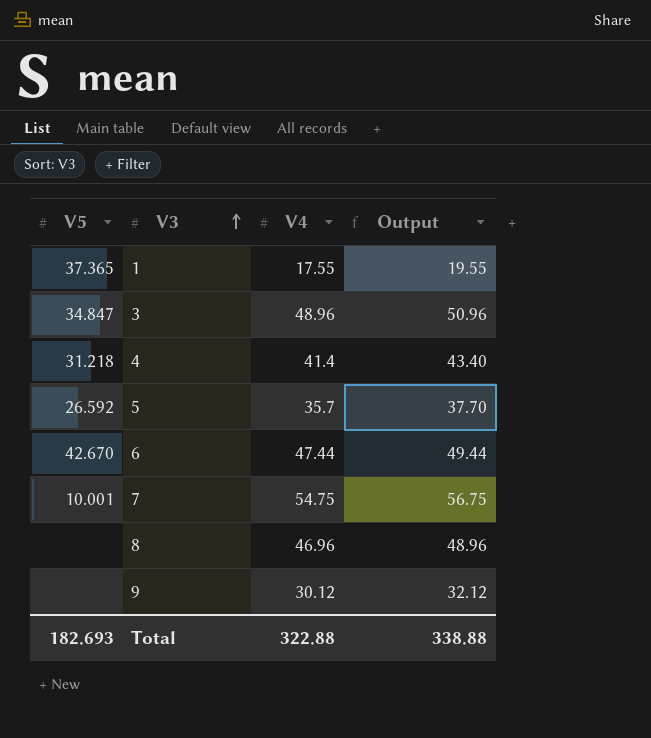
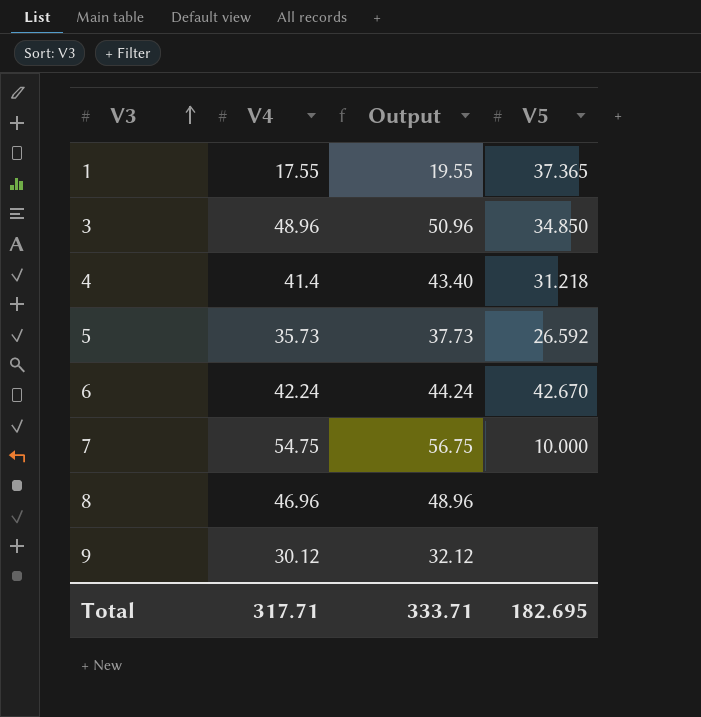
column V5 | position: 1 -> 4
3 | V5: 34.847 -> 34.850
5 | V4: 35.7 -> 35.73
5 | Output: 37.70 -> 37.73
6 | V4: 47.44 -> 42.24
6 | Output: 49.44 -> 44.24
7 | V5: 10.001 -> 10.000
Total | V4: 322.88 -> 317.71
Total | Output: 338.88 -> 333.71
Total | V5: 182.693 -> 182.695

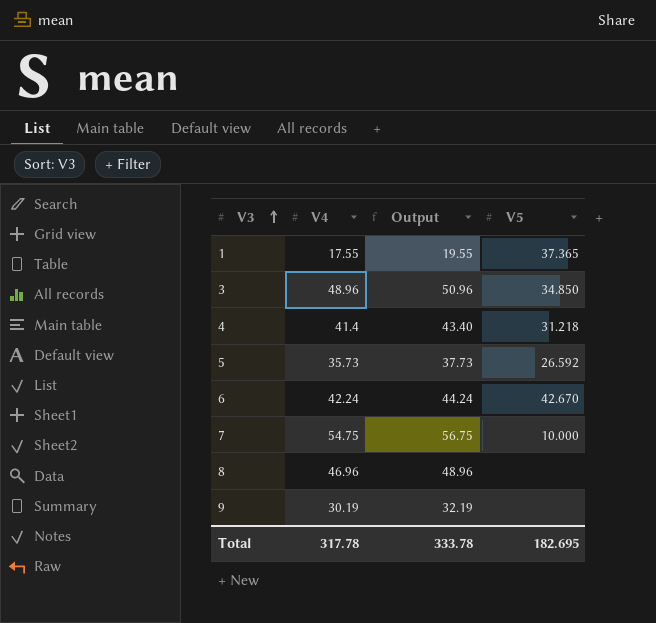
9 | V4: 30.12 -> 30.19
9 | Output: 32.12 -> 32.19
Total | V4: 317.71 -> 317.78
Total | Output: 333.71 -> 333.78

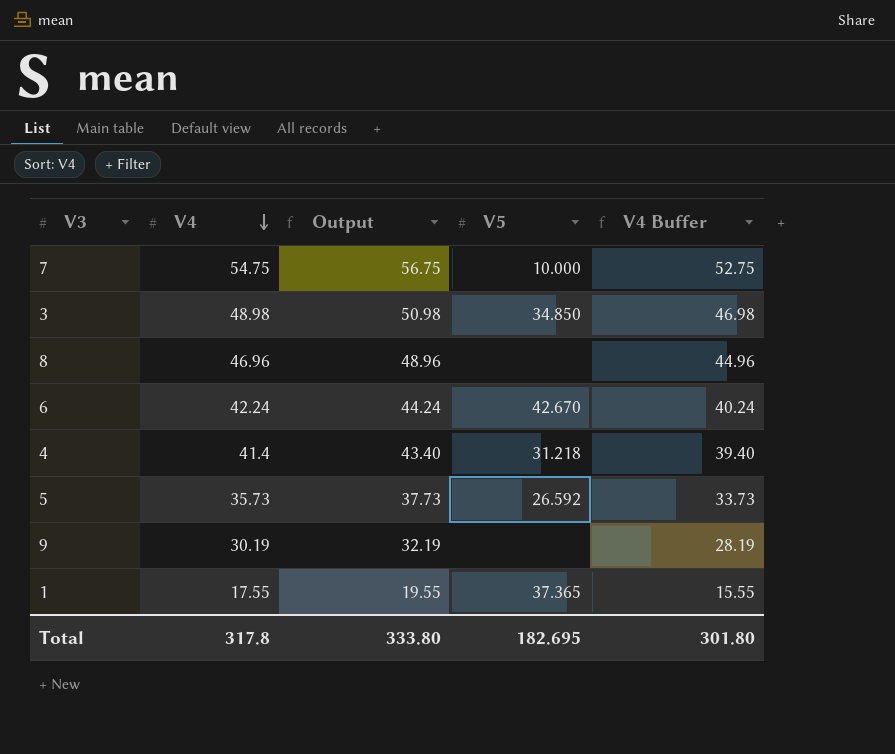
row order: V3 ascending -> V4 descending
column V4 Buffer | formula: none -> [V4] - 2
3 | V4: 48.96 -> 48.98
3 | Output: 50.96 -> 50.98
Total | V4: 317.78 -> 317.8
Total | Output: 333.78 -> 333.80

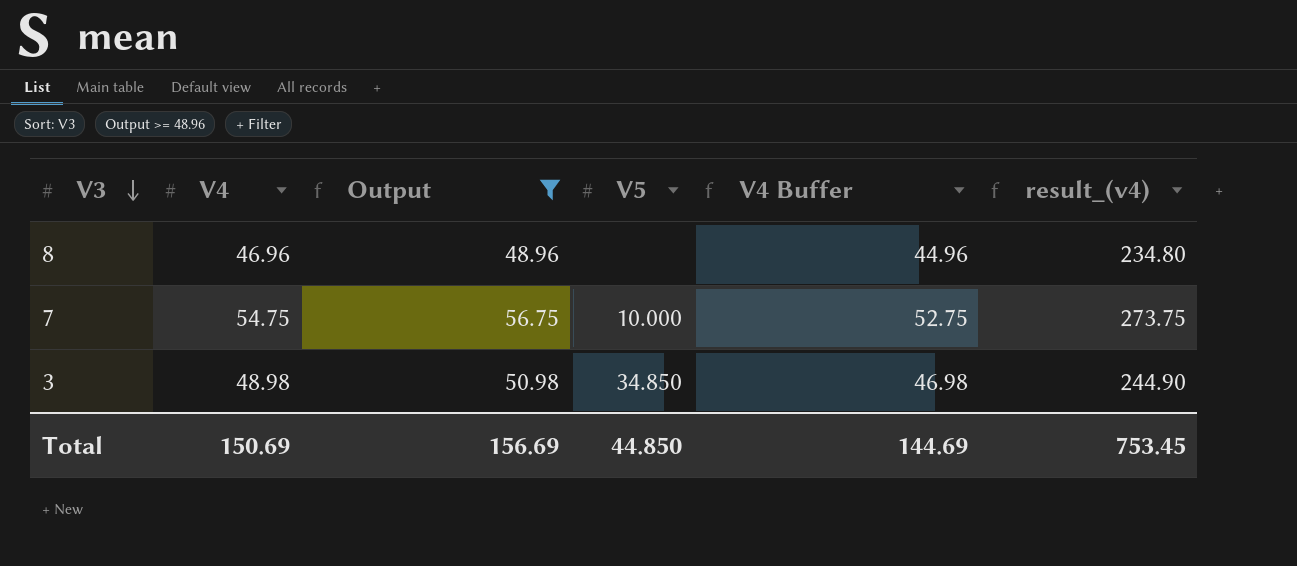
filter: none -> Output >= 48.96
row order: V4 descending -> V3 descending
column result_(v4) | formula: none -> [V4] * 5
Total | V4: 317.8 -> 150.69
Total | Output: 333.80 -> 156.69
Total | V5: 182.695 -> 44.850
Total | V4 Buffer: 301.80 -> 144.69

